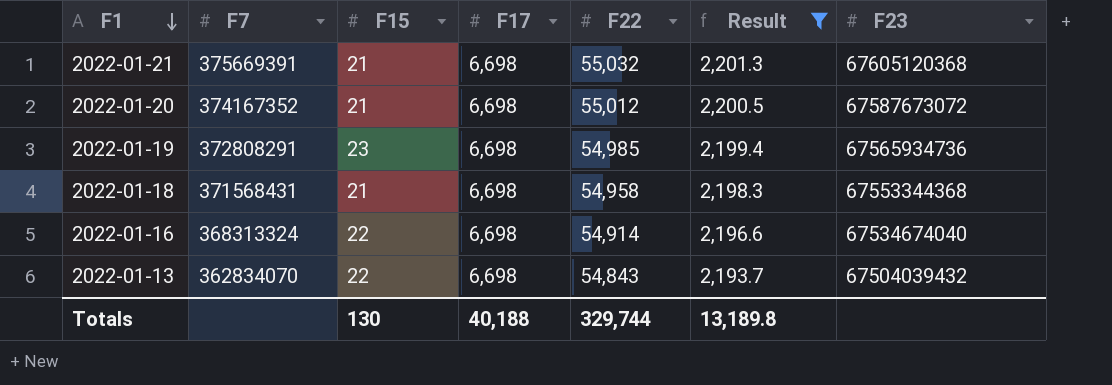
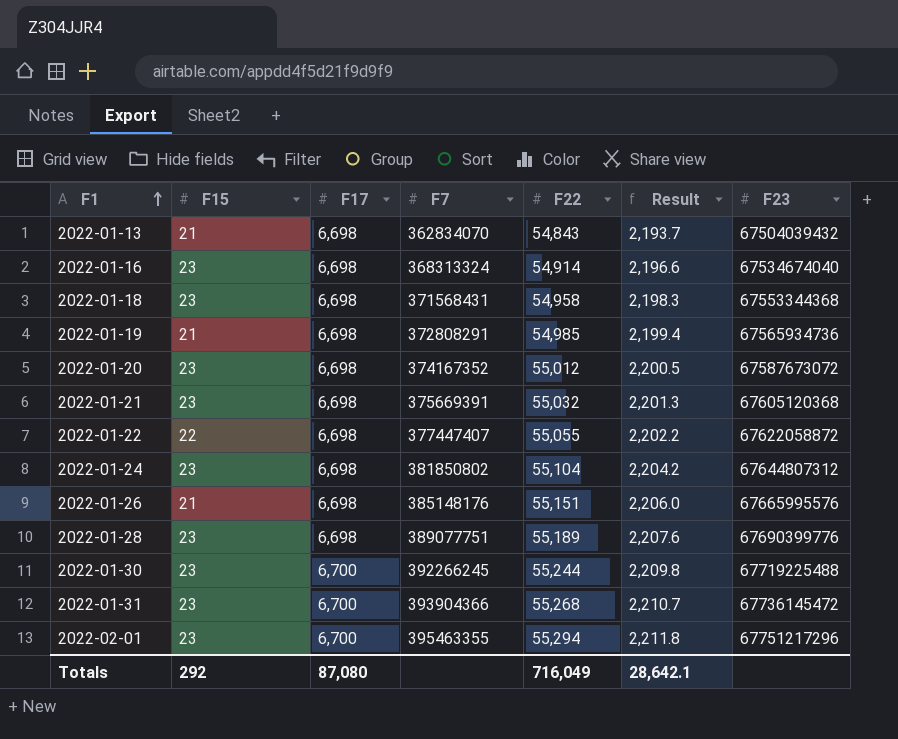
filter: Result <= 2,201.3 -> none
row order: F1 descending -> F1 ascending
column F7 | position: 2 -> 4
2022-01-13 | F15: 22 -> 21
2022-01-16 | F15: 22 -> 23
2022-01-18 | F15: 21 -> 23
2022-01-19 | F15: 23 -> 21
2022-01-20 | F15: 21 -> 23
2022-01-21 | F15: 21 -> 23
Totals | F15: 130 -> 292
Totals | F17: 40,188 -> 87,080
Totals | F22: 329,744 -> 716,049
Totals | Result: 13,189.8 -> 28,642.1

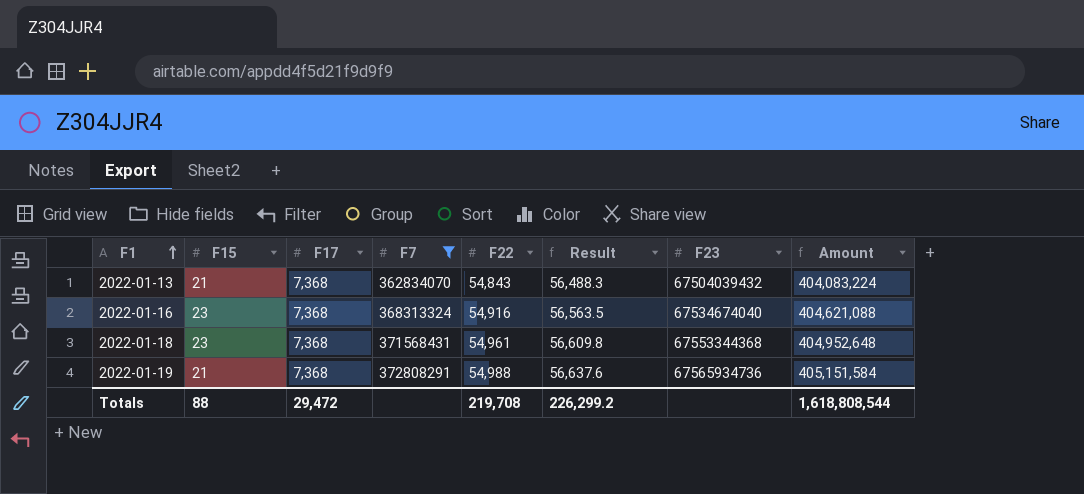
filter: none -> F7 <= 372808291
column Result | formula: [F22] * 0.04 -> [F22] * 1.03
column Amount | formula: none -> [F17] * [F22]
2022-01-13 | F17: 6,698 -> 7,368
2022-01-16 | F17: 6,698 -> 7,368
2022-01-16 | F22: 54,914 -> 54,916
2022-01-18 | F17: 6,698 -> 7,368
2022-01-18 | F22: 54,958 -> 54,961
2022-01-19 | F17: 6,698 -> 7,368
2022-01-19 | F22: 54,985 -> 54,988
Totals | F15: 292 -> 88
Totals | F17: 87,080 -> 29,472
Totals | F22: 716,049 -> 219,708
Totals | Result: 28,642.1 -> 226,299.2

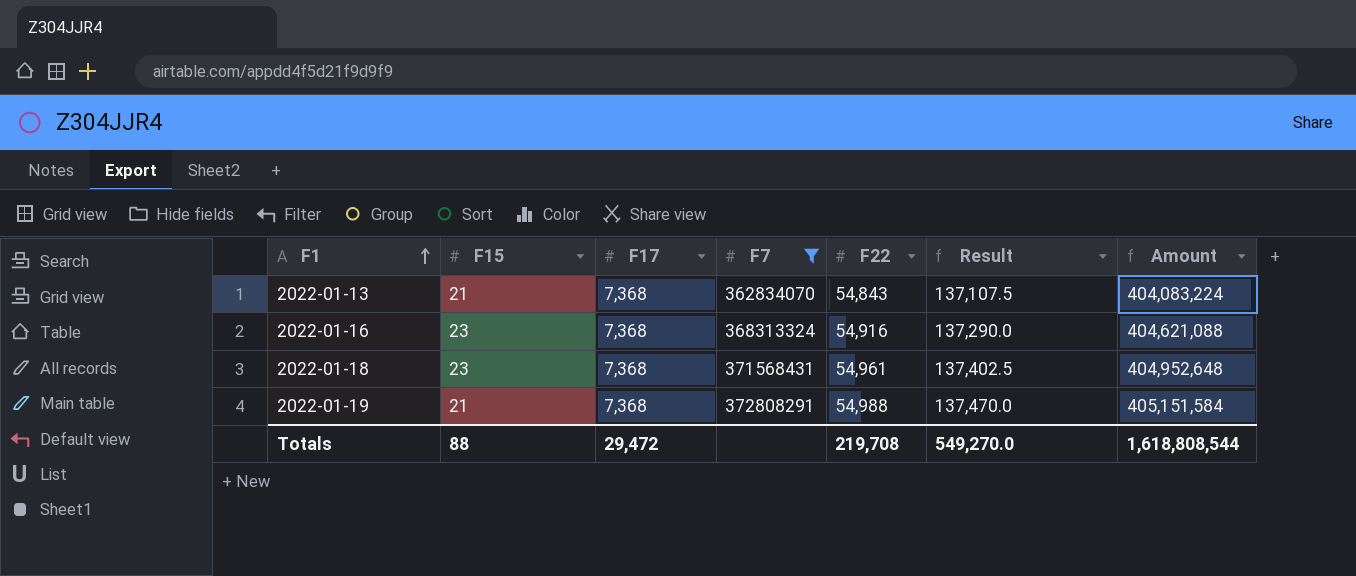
column F23 | position: 7 -> none
column Result | formula: [F22] * 1.03 -> [F22] * 2.5
Totals | Result: 226,299.2 -> 549,270.0

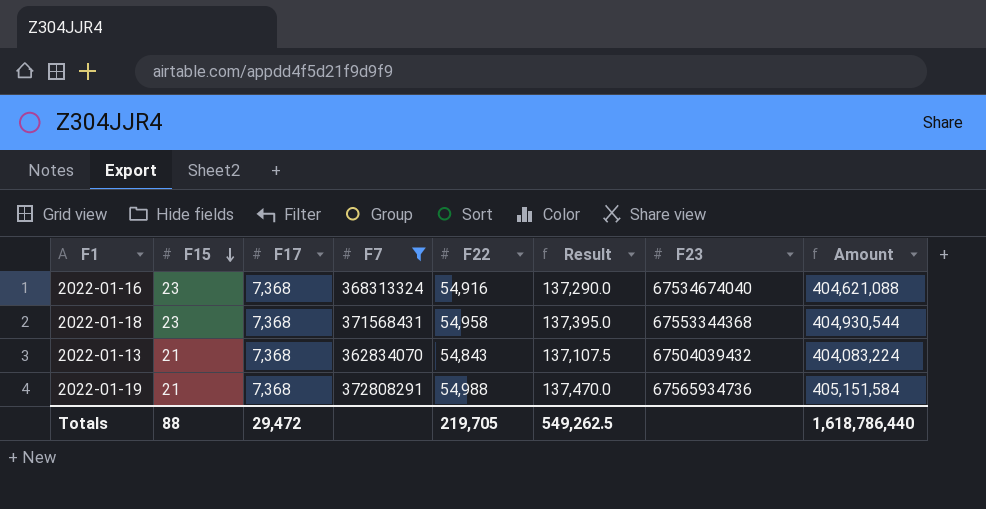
row order: F1 ascending -> F15 descending
column F23 | position: none -> 7
2022-01-18 | F22: 54,961 -> 54,958
2022-01-18 | Result: 137,402.5 -> 137,395.0
2022-01-18 | Amount: 404,952,648 -> 404,930,544
Totals | F22: 219,708 -> 219,705
Totals | Result: 549,270.0 -> 549,262.5
Totals | Amount: 1,618,808,544 -> 1,618,786,440

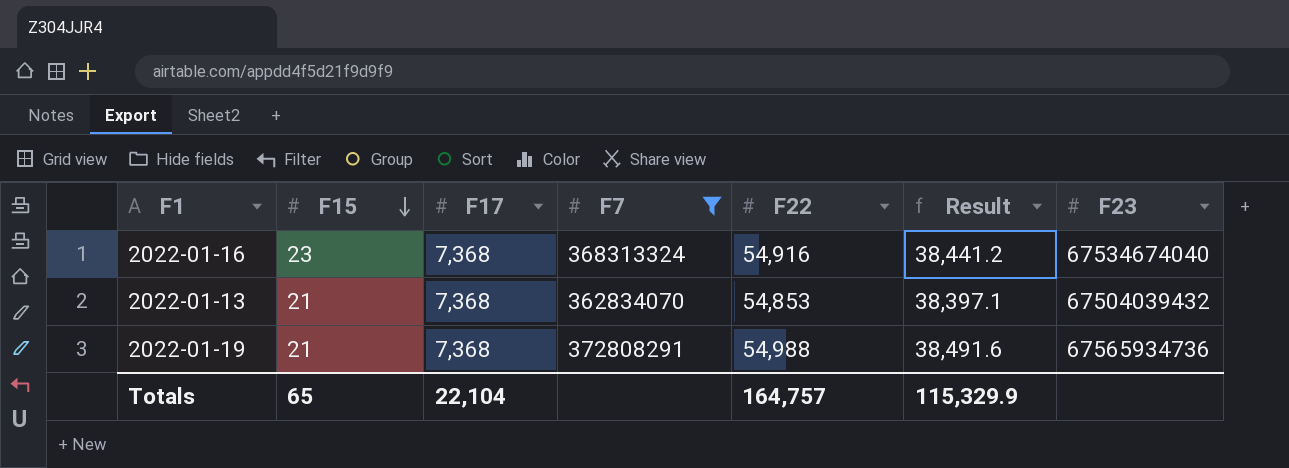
column Amount | formula: [F17] * [F22] -> none
column Result | formula: [F22] * 2.5 -> [F22] * 0.7
row 2022-01-18: 23 | 7,368 | 371568431 | 54,958 | 137,395.0 | 67553344368 | 404,930,544 -> none
2022-01-13 | F22: 54,843 -> 54,853
Totals | F15: 88 -> 65
Totals | F17: 29,472 -> 22,104
Totals | F22: 219,705 -> 164,757
Totals | Result: 549,262.5 -> 115,329.9

